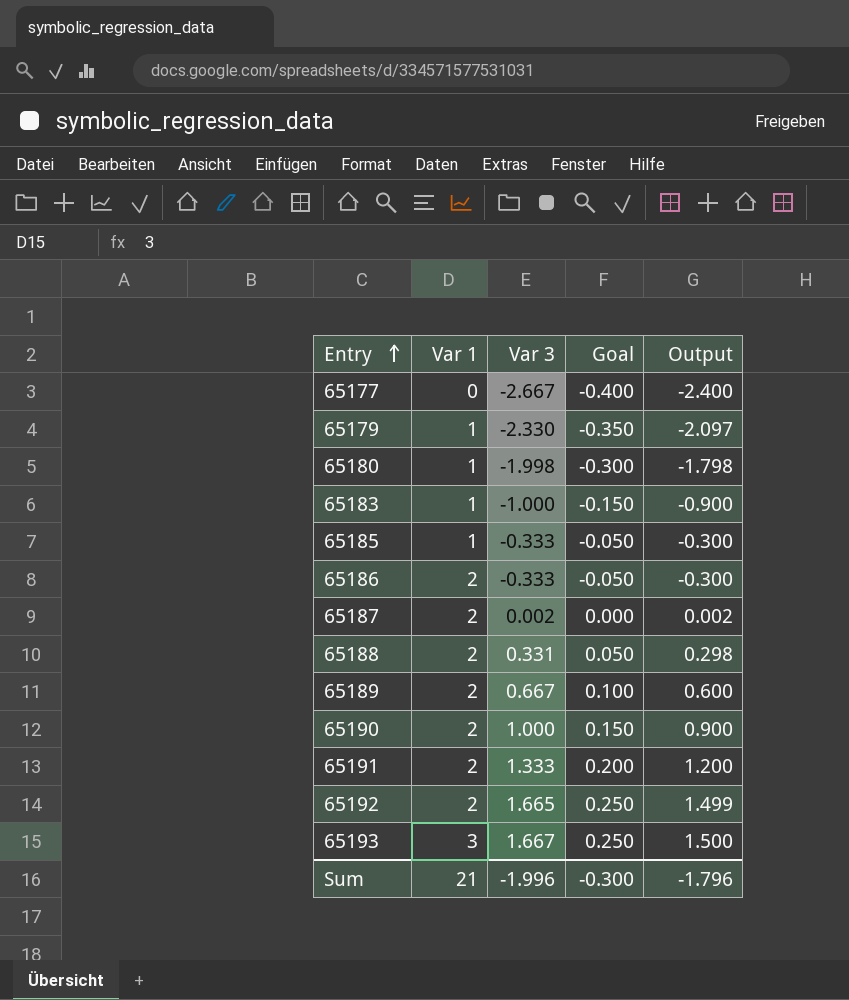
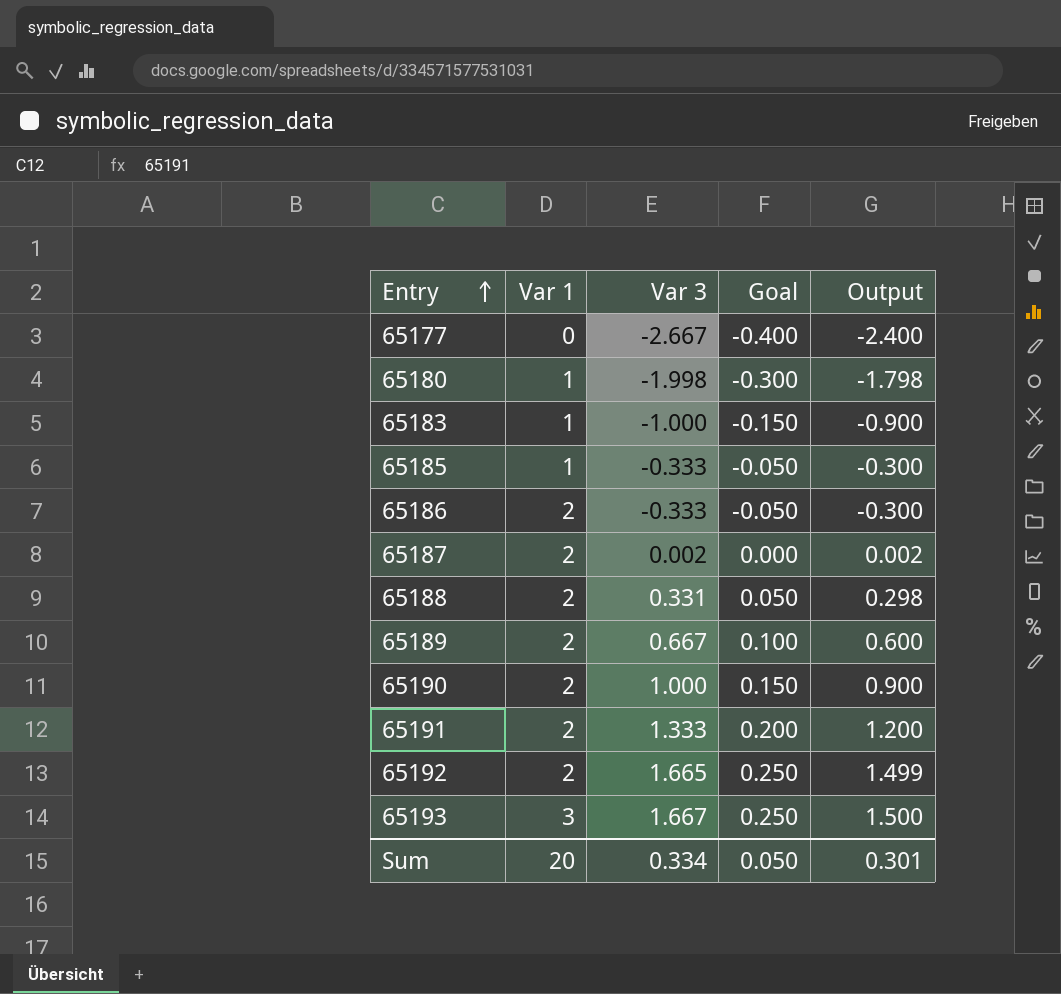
row 65179: 1 | -2.330 | -0.350 | -2.097 -> none
Sum | Var 1: 21 -> 20
Sum | Var 3: -1.996 -> 0.334
Sum | Goal: -0.300 -> 0.050
Sum | Output: -1.796 -> 0.301

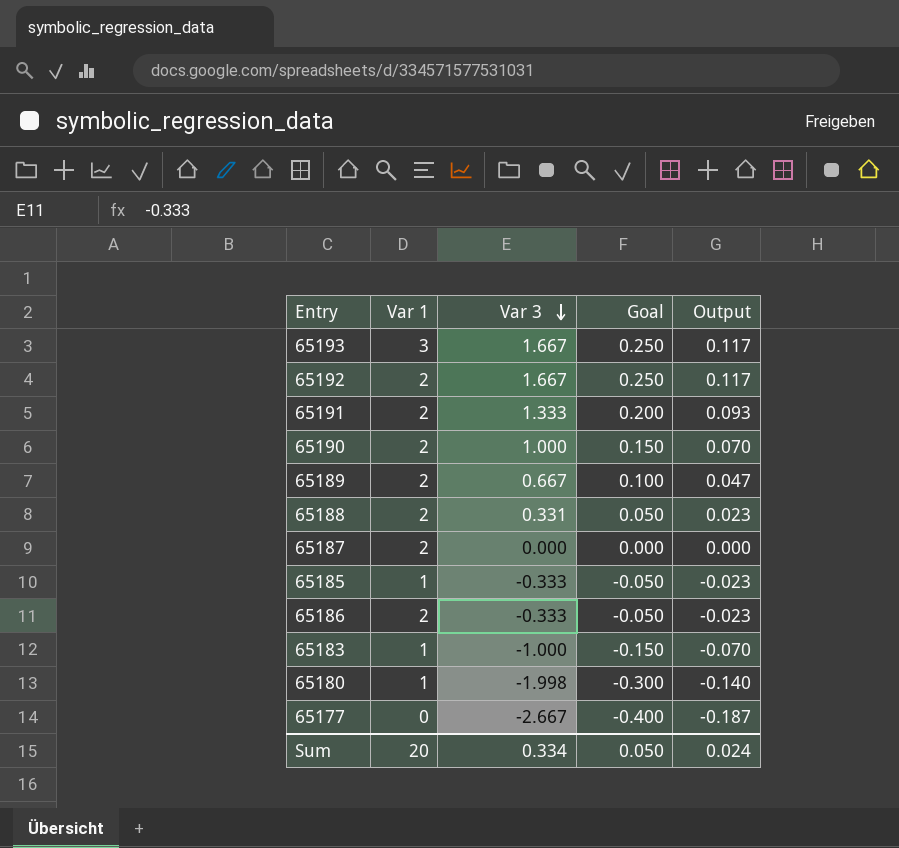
row order: Entry ascending -> Var 3 descending
column Output | formula: [Var 3] * 0.9 -> [Var 3] * 0.07
65192 | Var 3: 1.665 -> 1.667
65187 | Var 3: 0.002 -> 0.000
Sum | Output: 0.301 -> 0.024

